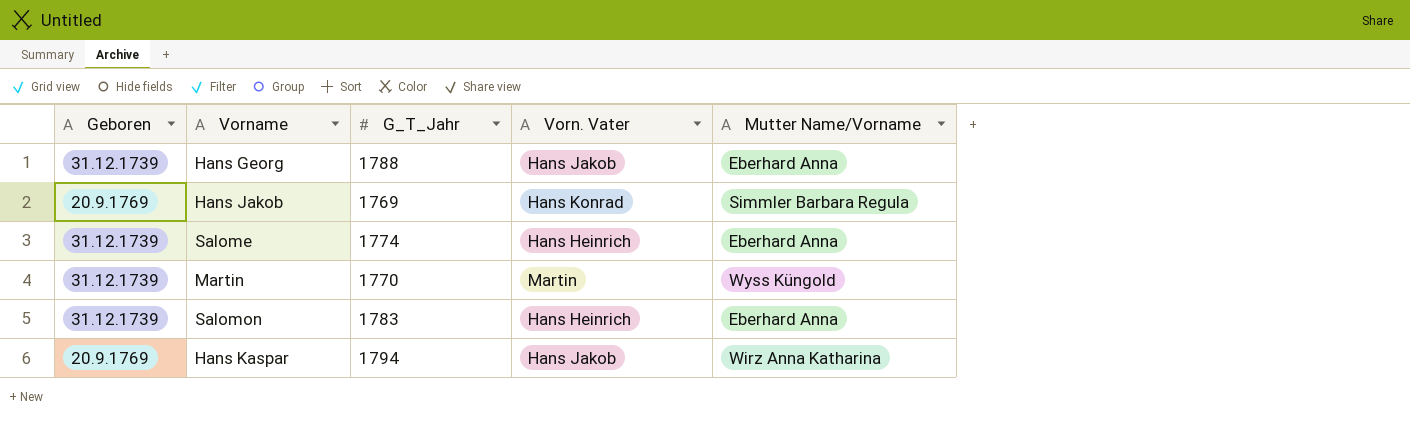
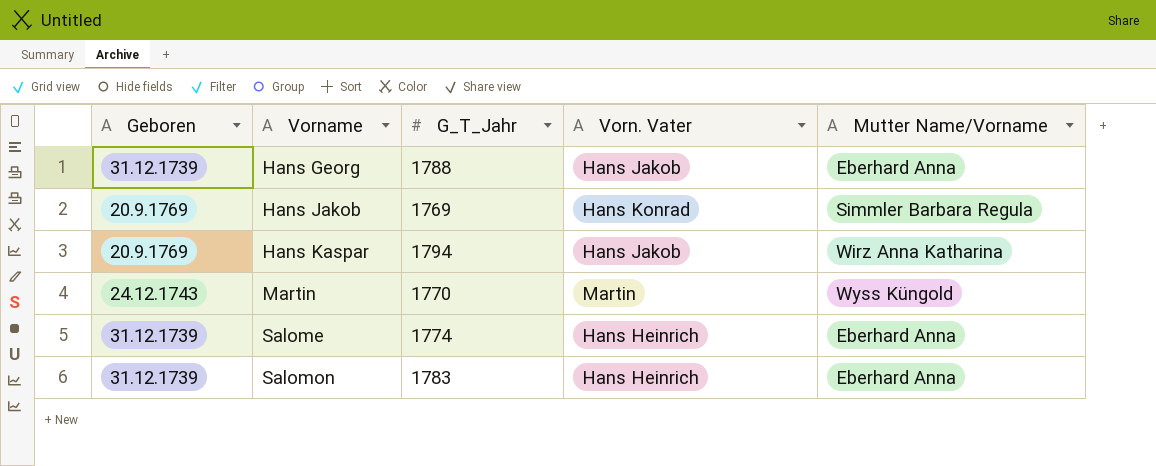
row order: none -> Vorname ascending
Martin | Geboren: 31.12.1739 -> 24.12.1743

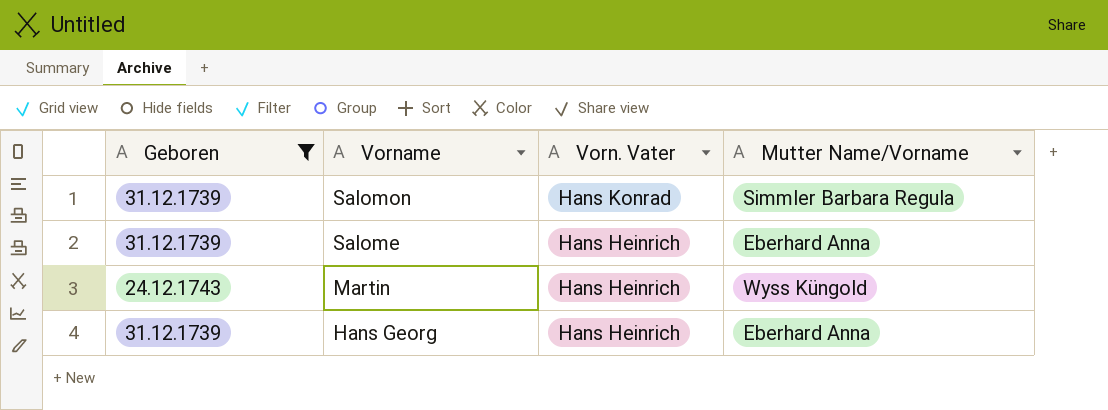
filter: none -> Geboren != 20.9.1769
row order: Vorname ascending -> Vorname descending
column G_T_Jahr | position: 3 -> none
Salomon | Vorn. Vater: Hans Heinrich -> Hans Konrad
Salomon | Mutter Name/Vorname: Eberhard Anna -> Simmler Barbara Regula
Martin | Vorn. Vater: Martin -> Hans Heinrich
Hans Georg | Vorn. Vater: Hans Jakob -> Hans Heinrich

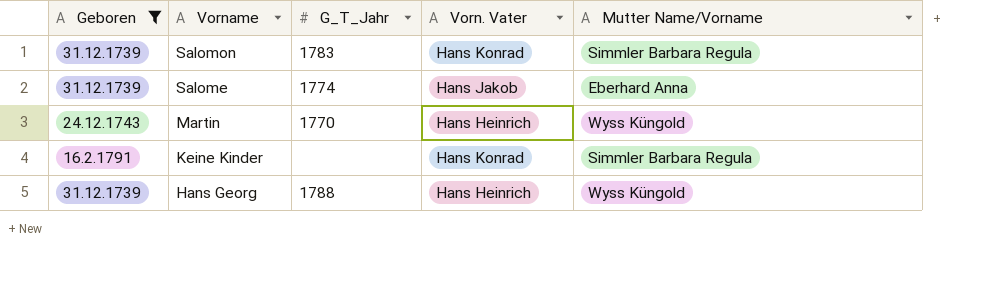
column G_T_Jahr | position: none -> 3
Salome | Vorn. Vater: Hans Heinrich -> Hans Jakob
row Keine Kinder: none -> 16.2.1791 | none | Hans Konrad | Simmler Barbara Regula
Hans Georg | Mutter Name/Vorname: Eberhard Anna -> Wyss Küngold

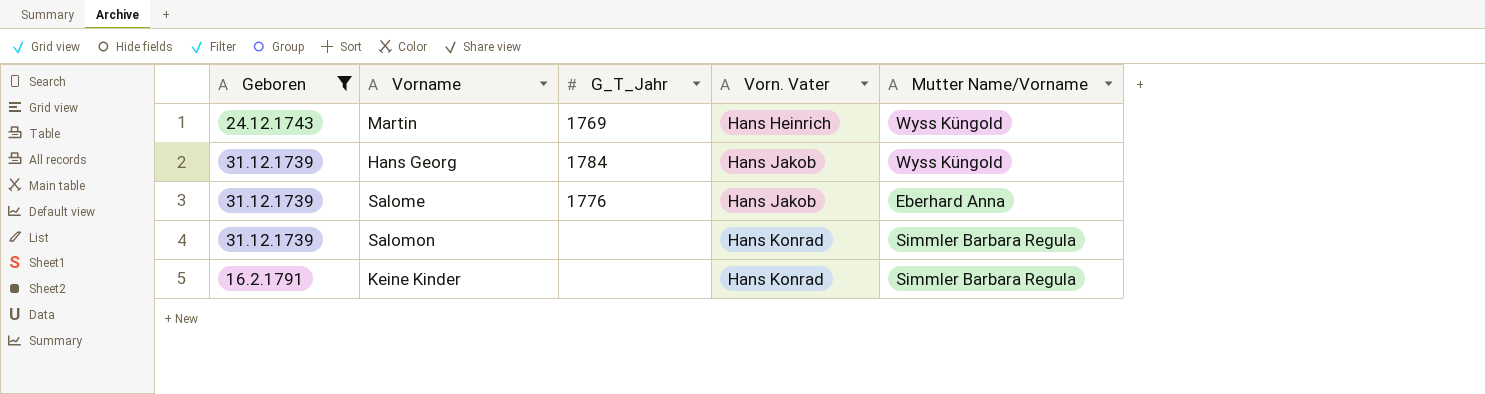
row order: Vorname descending -> Vorn. Vater ascending
Martin | G_T_Jahr: 1770 -> 1769
Hans Georg | G_T_Jahr: 1788 -> 1784
Hans Georg | Vorn. Vater: Hans Heinrich -> Hans Jakob
Salome | G_T_Jahr: 1774 -> 1776
Salomon | G_T_Jahr: 1783 -> none

